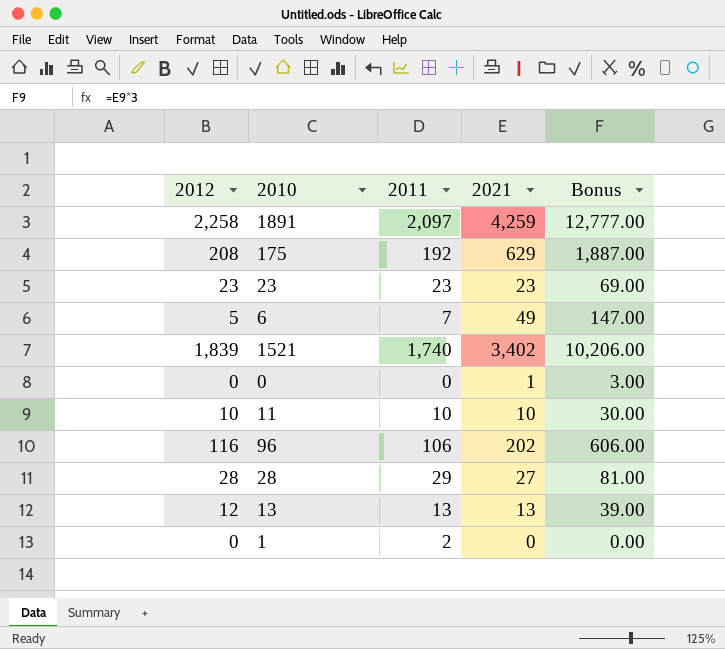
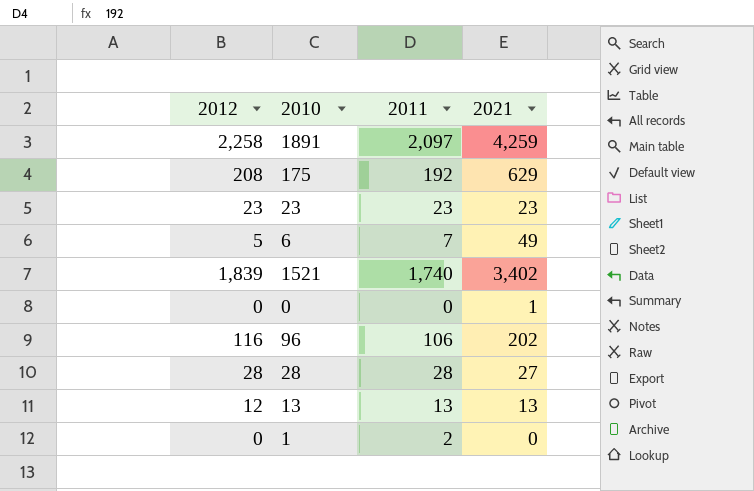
column Bonus | formula: [2021] * 3 -> none
row 11: 10 | 10 | 10 | 30.00 -> none
28 | 2011: 29 -> 28

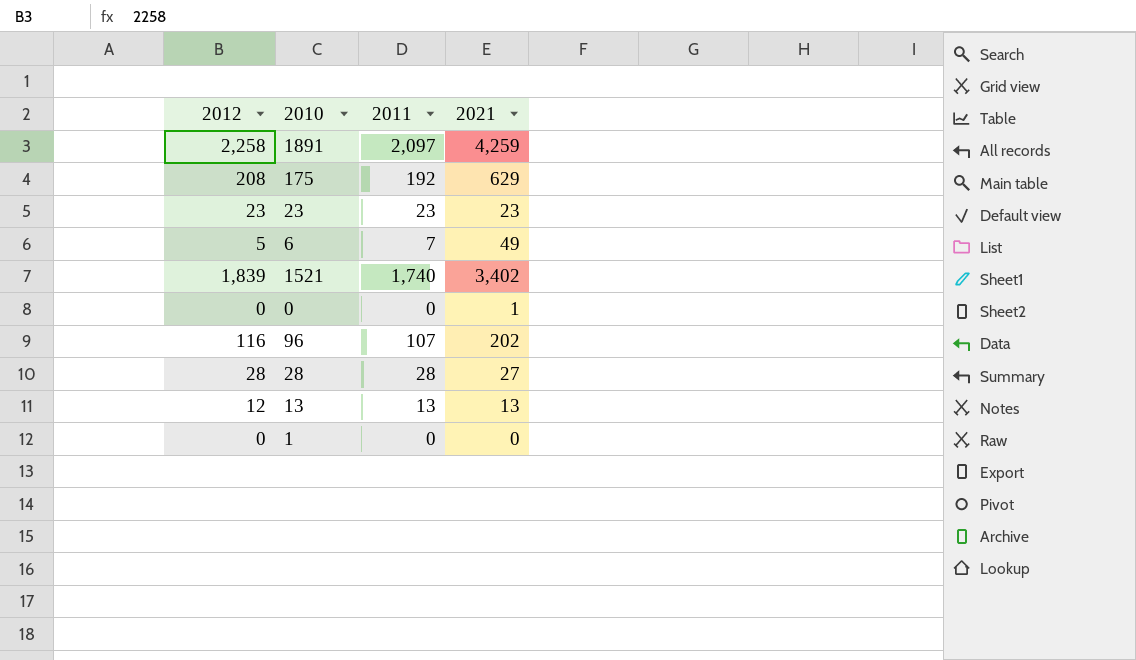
96 | 2011: 106 -> 107
1 | 2011: 2 -> 0

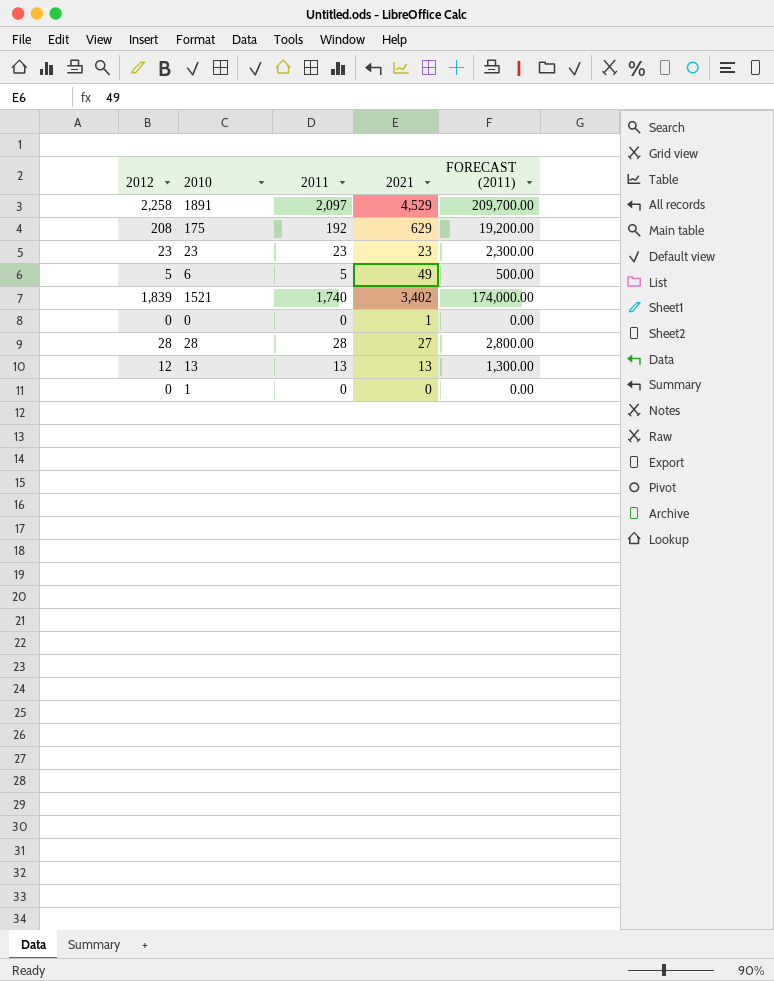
column FORECAST (2011) | formula: none -> [2011] * 100
row 96: 116 | 107 | 202 -> none
1891 | 2021: 4,259 -> 4,529
6 | 2011: 7 -> 5

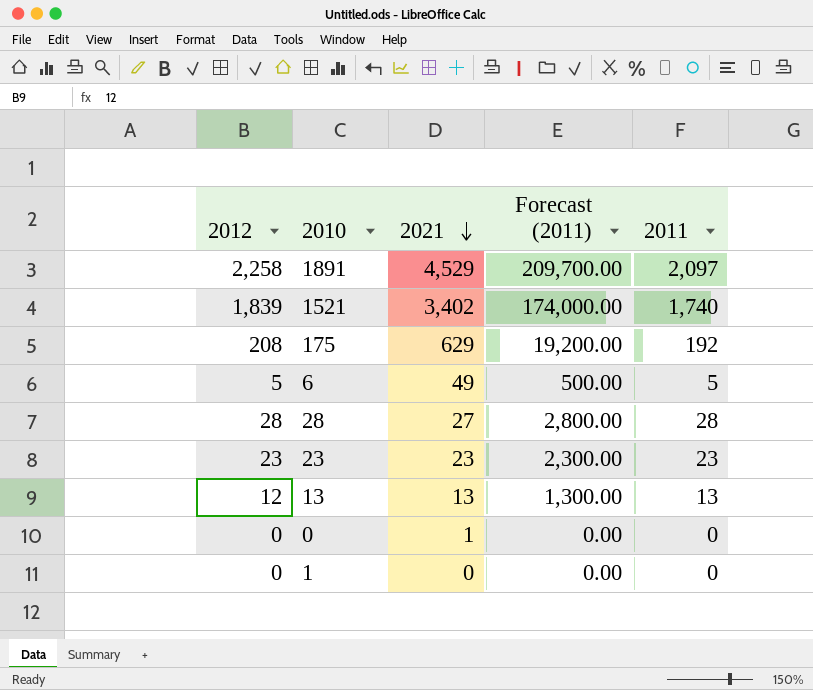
row order: none -> 2021 descending
column name: FORECAST (2011) -> Forecast (2011)
column 2011 | position: 3 -> 5

